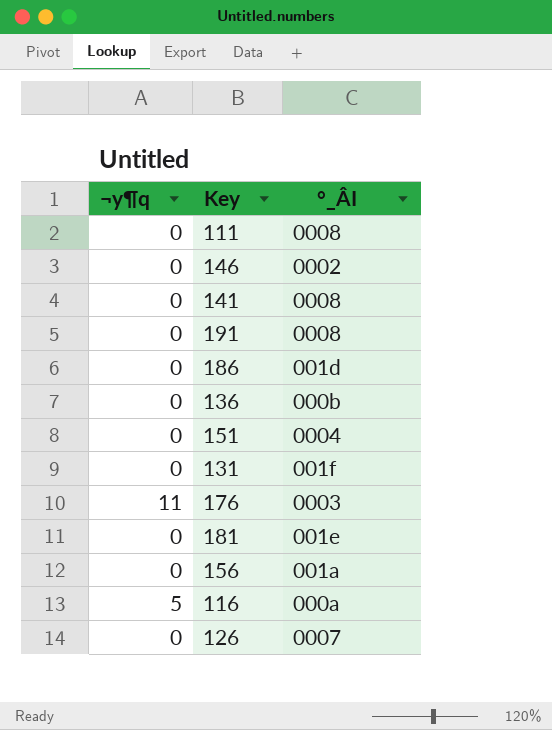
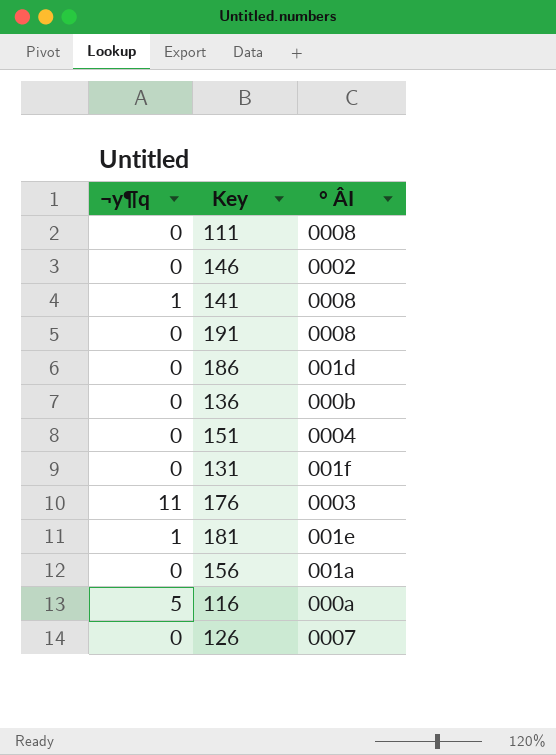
column name: °_ÂI -> ° ÂI
141 | ¬y¶q: 0 -> 1
181 | ¬y¶q: 0 -> 1

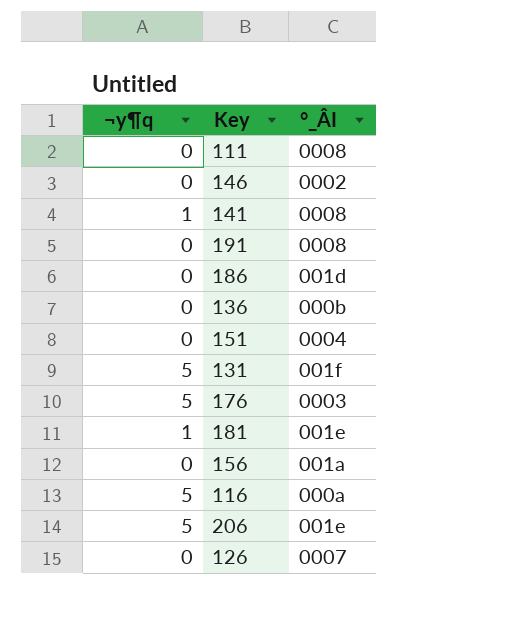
column name: ° ÂI -> °_ÂI
131 | ¬y¶q: 0 -> 5
176 | ¬y¶q: 11 -> 5
row 206: none -> 5 | 001e

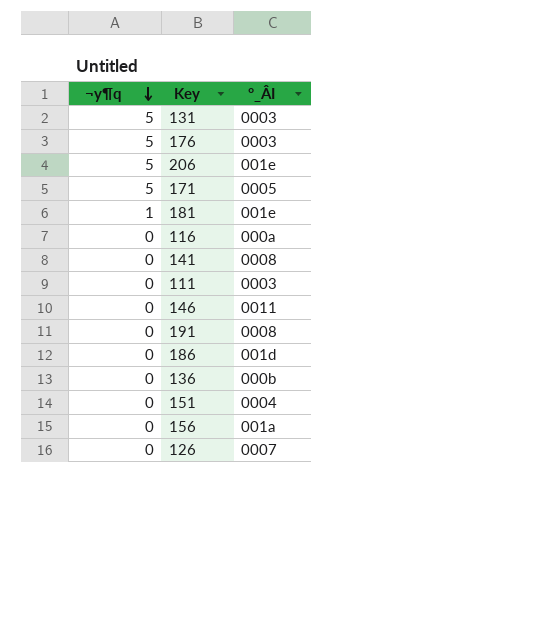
row order: none -> ¬y¶q descending
131 | °_ÂI: 001f -> 0003
row 171: none -> 5 | 0005
116 | ¬y¶q: 5 -> 0
141 | ¬y¶q: 1 -> 0
111 | °_ÂI: 0008 -> 0003
146 | °_ÂI: 0002 -> 0011

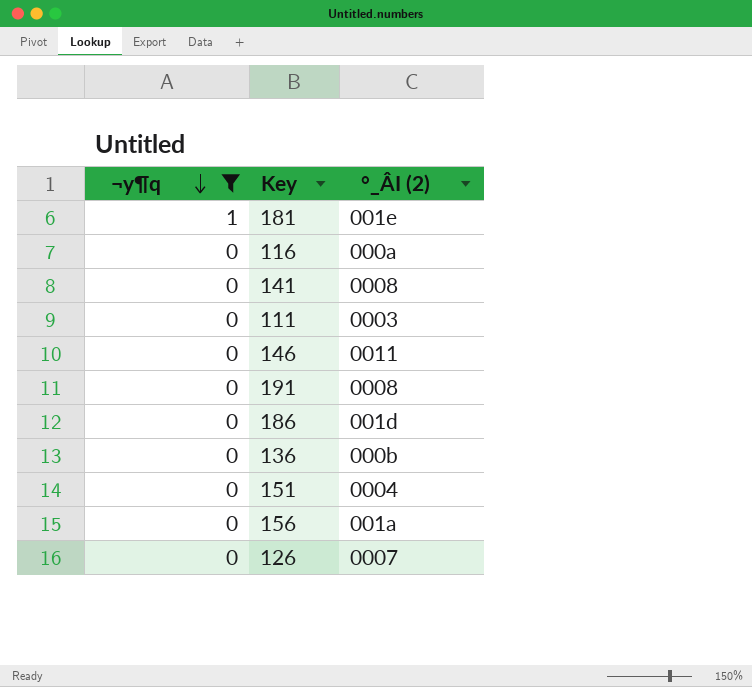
filter: none -> ¬y¶q != 5
column name: °_ÂI -> °_ÂI (2)

